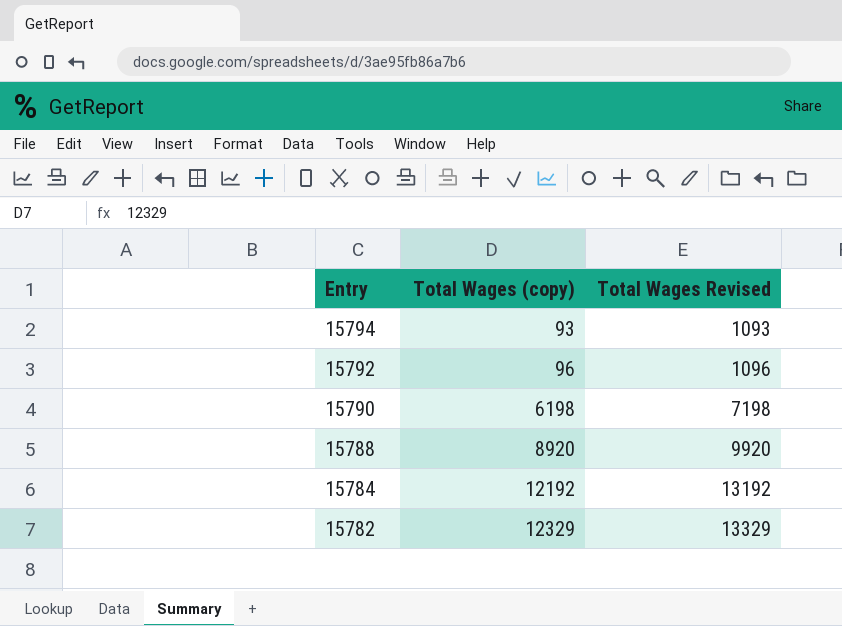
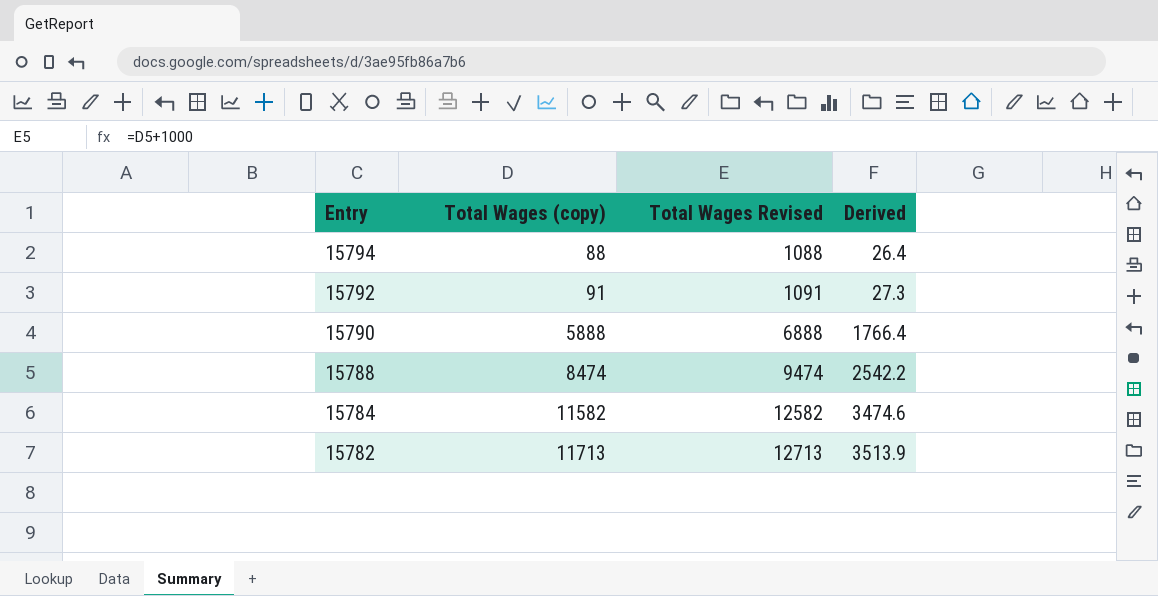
column Derived | formula: none -> [Total Wages (copy)] * 0.3
15794 | Total Wages (copy): 93 -> 88
15794 | Total Wages Revised: 1093 -> 1088
15792 | Total Wages (copy): 96 -> 91
15792 | Total Wages Revised: 1096 -> 1091
15790 | Total Wages (copy): 6198 -> 5888
15790 | Total Wages Revised: 7198 -> 6888
15788 | Total Wages (copy): 8920 -> 8474
15788 | Total Wages Revised: 9920 -> 9474
15784 | Total Wages (copy): 12192 -> 11582
15784 | Total Wages Revised: 13192 -> 12582
15782 | Total Wages (copy): 12329 -> 11713
15782 | Total Wages Revised: 13329 -> 12713

